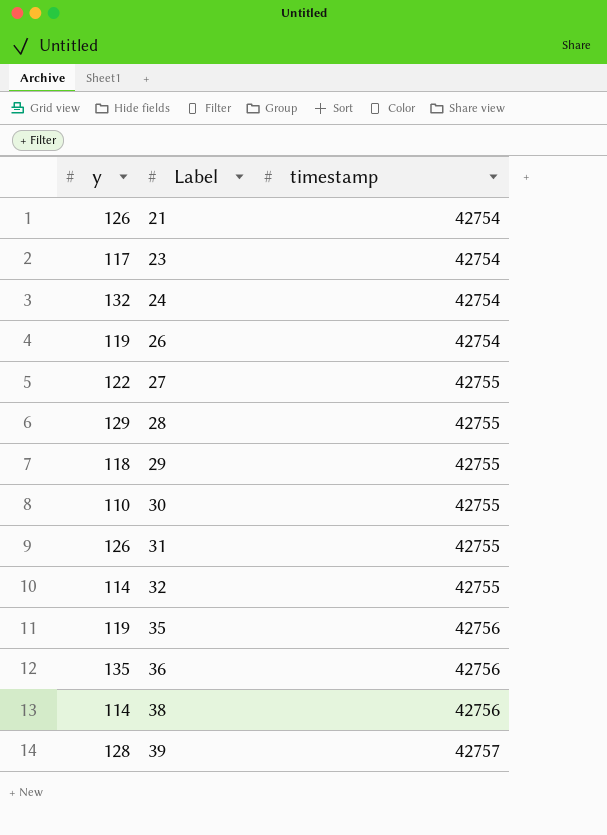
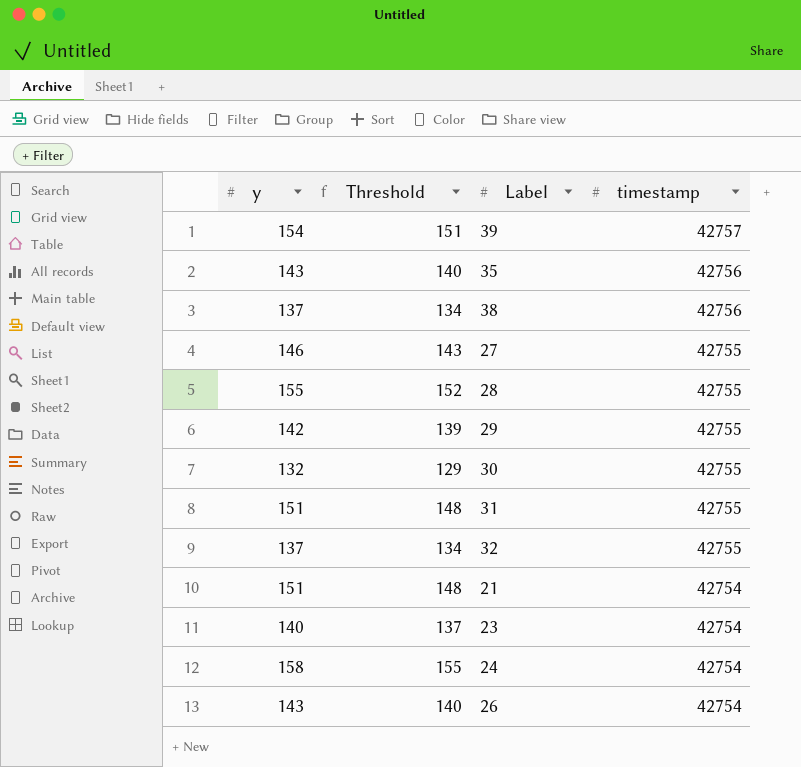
row order: Label ascending -> timestamp descending
column Threshold | formula: none -> [y] - 3
row 36: 135 | 42756 -> none
39 | y: 128 -> 154
35 | y: 119 -> 143
38 | y: 114 -> 137
27 | y: 122 -> 146
28 | y: 129 -> 155
29 | y: 118 -> 142
30 | y: 110 -> 132
31 | y: 126 -> 151
32 | y: 114 -> 137
21 | y: 126 -> 151
23 | y: 117 -> 140
24 | y: 132 -> 158
26 | y: 119 -> 143

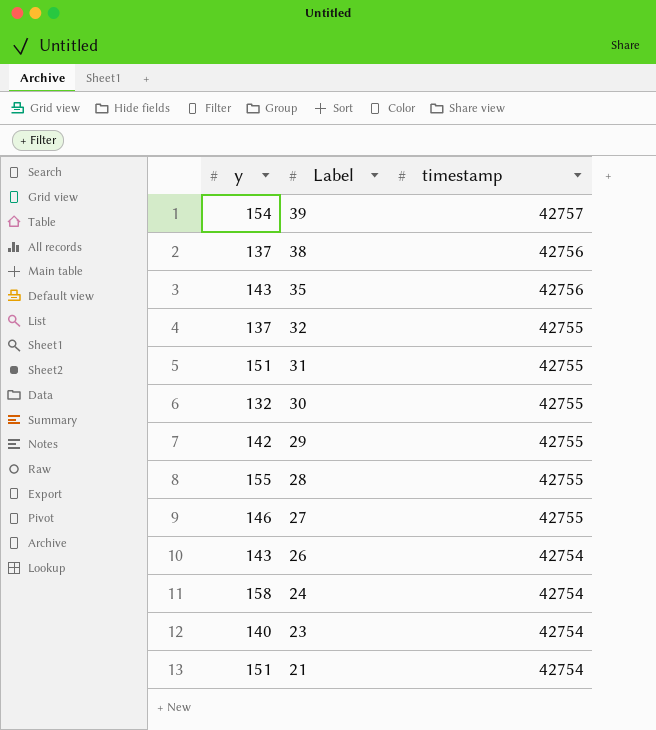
row order: timestamp descending -> Label descending
column Threshold | formula: [y] - 3 -> none

